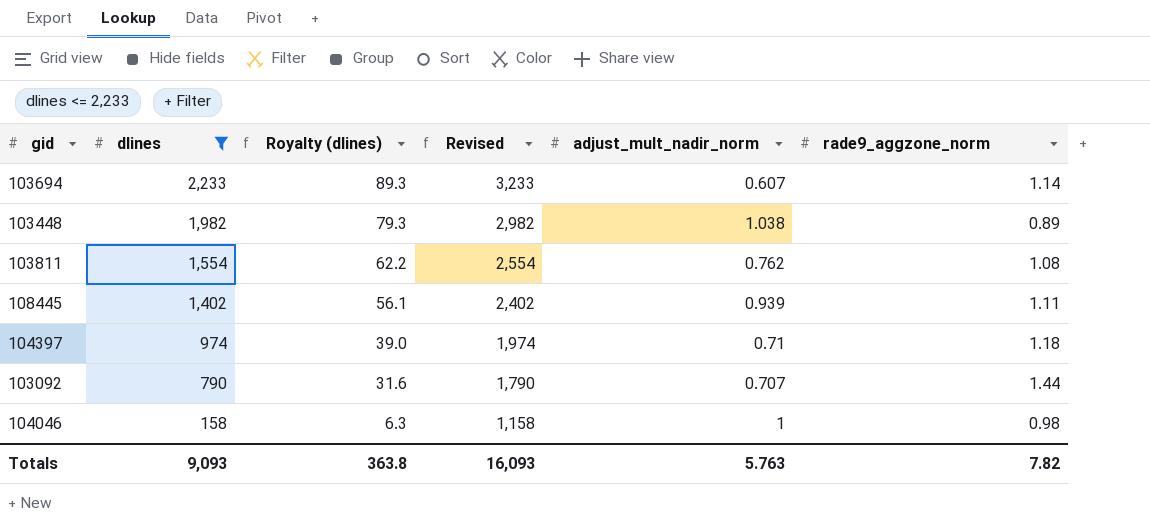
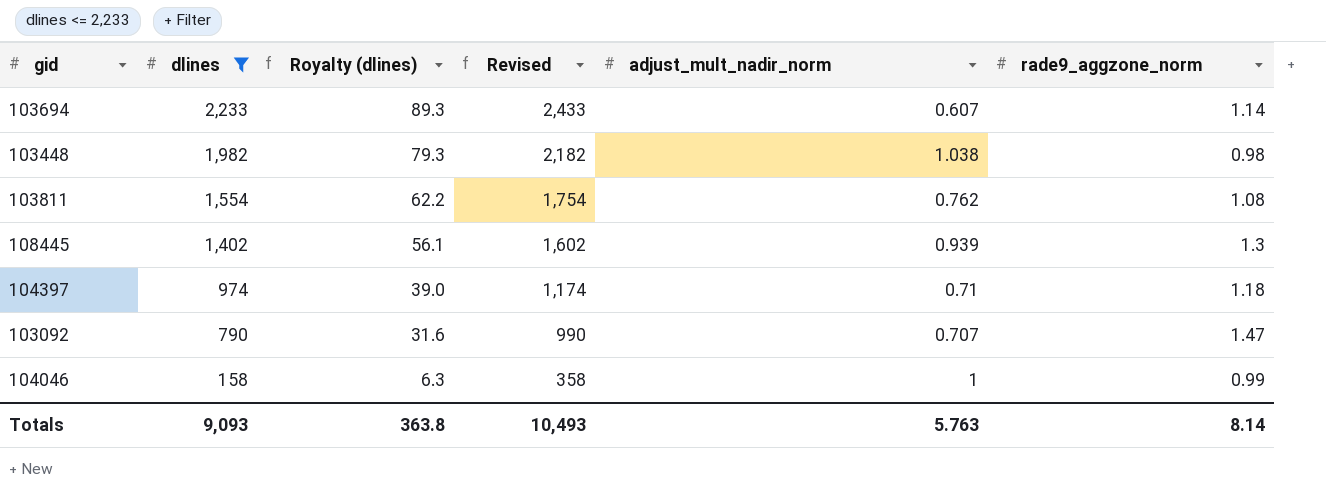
column Revised | formula: [dlines] + 1000 -> [dlines] + 200
103448 | rade9_aggzone_norm: 0.89 -> 0.98
108445 | rade9_aggzone_norm: 1.11 -> 1.3
103092 | rade9_aggzone_norm: 1.44 -> 1.47
104046 | rade9_aggzone_norm: 0.98 -> 0.99
Totals | Revised: 16,093 -> 10,493
Totals | rade9_aggzone_norm: 7.82 -> 8.14

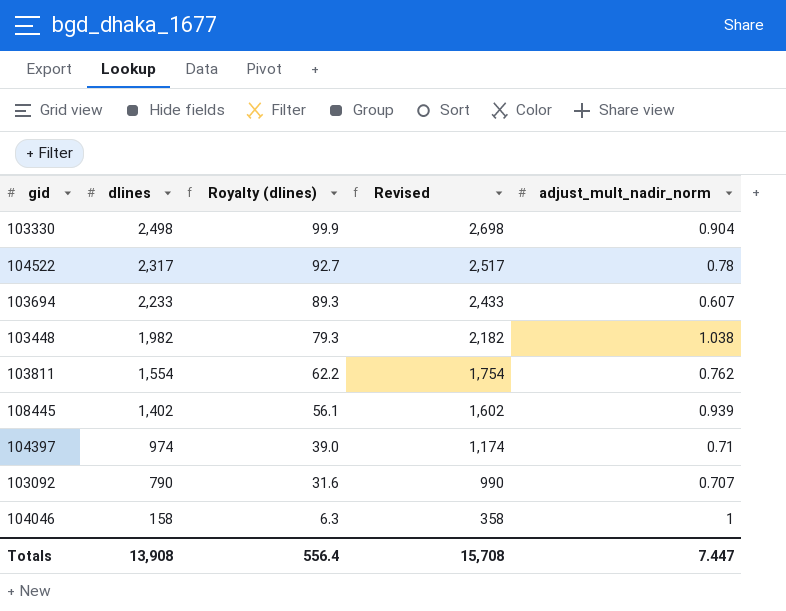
filter: dlines <= 2,233 -> none
column rade9_aggzone_norm | position: 6 -> none
Totals | dlines: 9,093 -> 13,908
Totals | Royalty (dlines): 363.8 -> 556.4
Totals | Revised: 10,493 -> 15,708
Totals | adjust_mult_nadir_norm: 5.763 -> 7.447

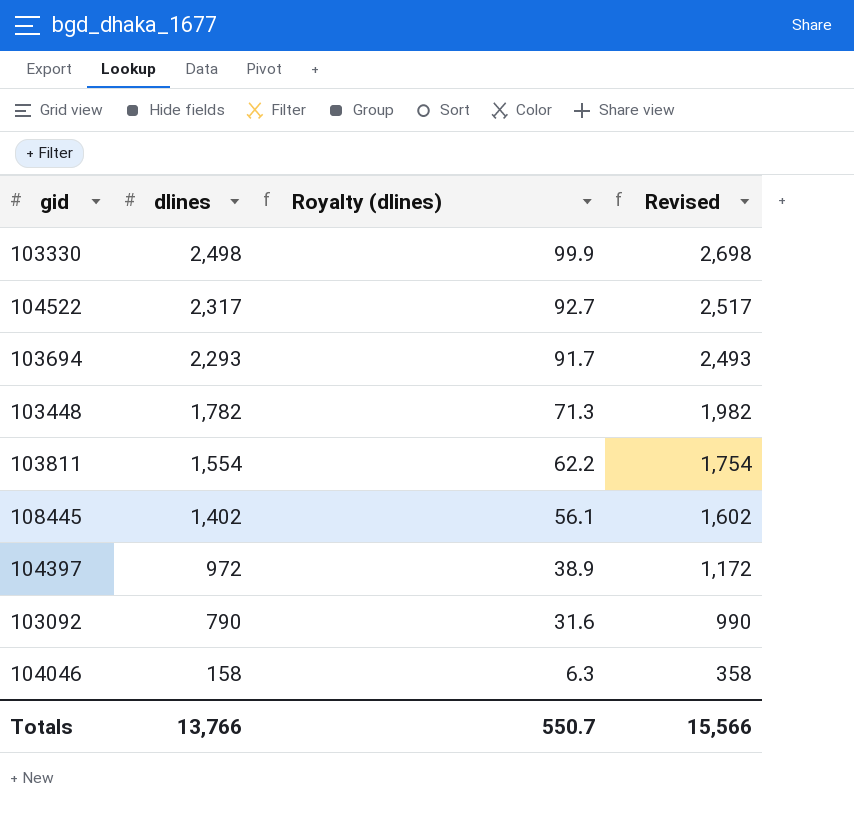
column adjust_mult_nadir_norm | position: 5 -> none
103694 | dlines: 2,233 -> 2,293
103694 | Royalty (dlines): 89.3 -> 91.7
103694 | Revised: 2,433 -> 2,493
103448 | dlines: 1,982 -> 1,782
103448 | Royalty (dlines): 79.3 -> 71.3
103448 | Revised: 2,182 -> 1,982
104397 | dlines: 974 -> 972
104397 | Royalty (dlines): 39.0 -> 38.9
104397 | Revised: 1,174 -> 1,172
Totals | dlines: 13,908 -> 13,766
Totals | Royalty (dlines): 556.4 -> 550.7
Totals | Revised: 15,708 -> 15,566

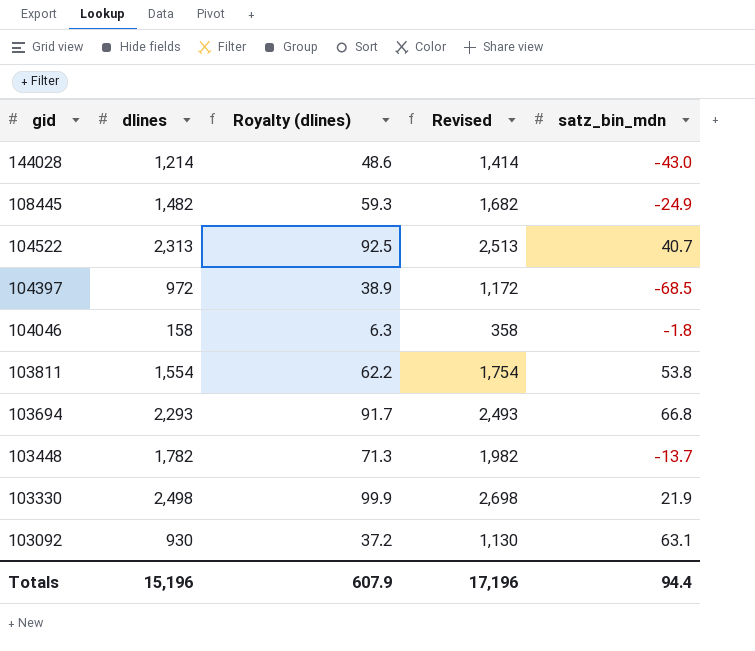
row order: dlines descending -> gid descending
column satz_bin_mdn | position: none -> 5
row 144028: none -> 1,214 | 48.6 | 1,414 | -43.0
108445 | dlines: 1,402 -> 1,482
108445 | Royalty (dlines): 56.1 -> 59.3
108445 | Revised: 1,602 -> 1,682
104522 | dlines: 2,317 -> 2,313
104522 | Royalty (dlines): 92.7 -> 92.5
104522 | Revised: 2,517 -> 2,513
103092 | dlines: 790 -> 930
103092 | Royalty (dlines): 31.6 -> 37.2
103092 | Revised: 990 -> 1,130
Totals | dlines: 13,766 -> 15,196
Totals | Royalty (dlines): 550.7 -> 607.9
Totals | Revised: 15,566 -> 17,196

